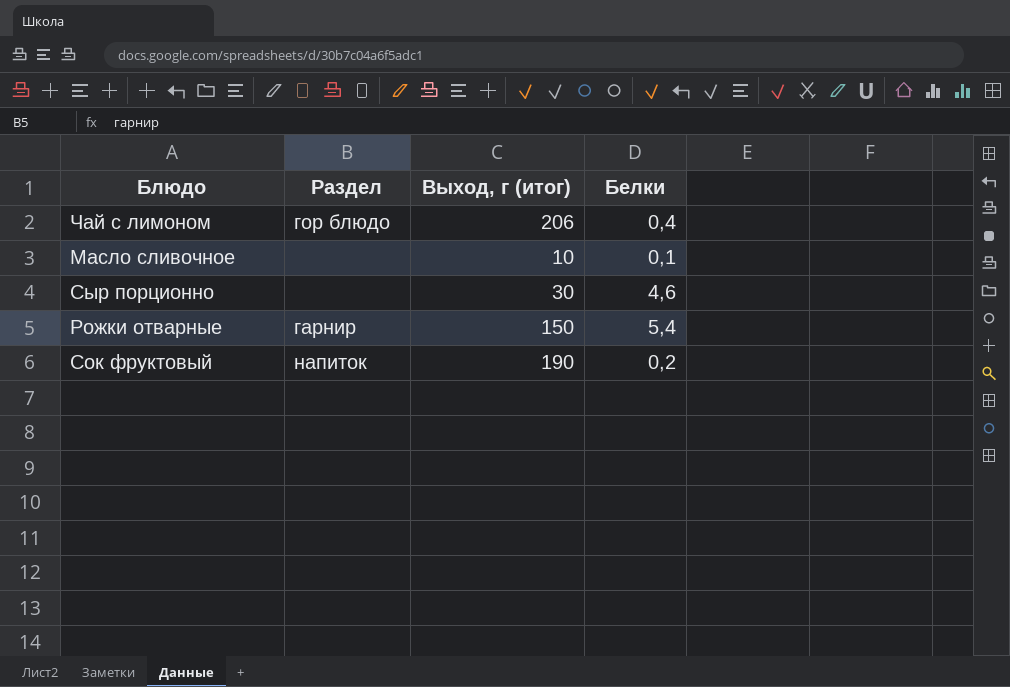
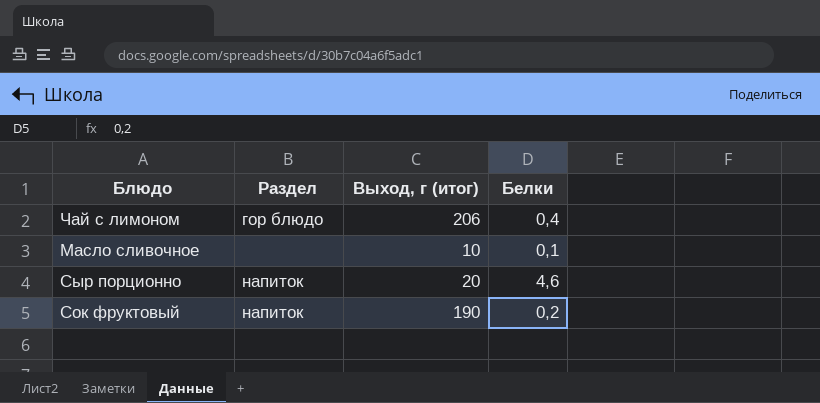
row Рожки отварные: гарнир | 150 | 5,4 -> none
Сыр порционно | Раздел: none -> напиток
Сыр порционно | Выход, г (итог): 30 -> 20

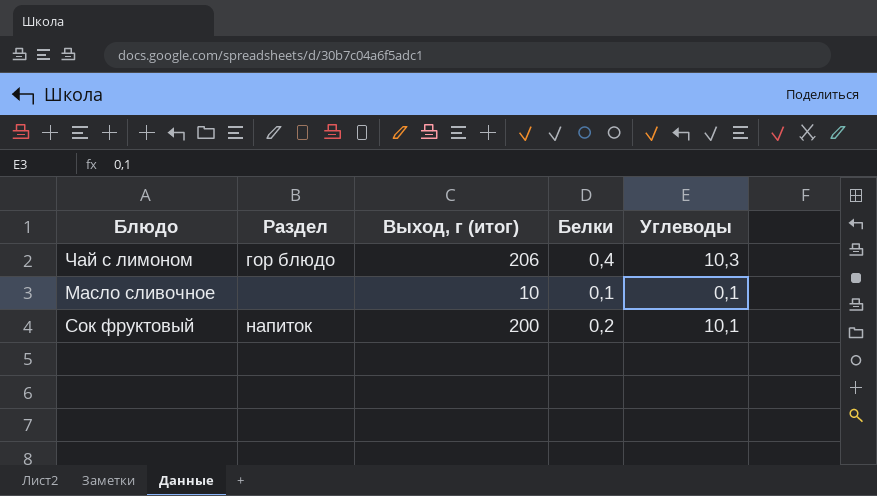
column Углеводы | position: none -> 5
row Сыр порционно: напиток | 20 | 4,6 -> none
Сок фруктовый | Выход, г (итог): 190 -> 200

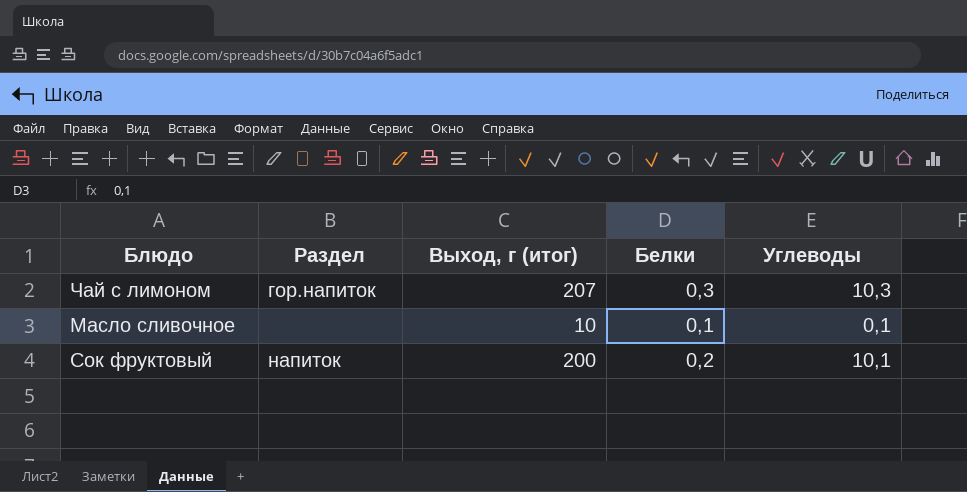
Чай с лимоном | Раздел: гор блюдо -> гор.напиток
Чай с лимоном | Выход, г (итог): 206 -> 207
Чай с лимоном | Белки: 0,4 -> 0,3

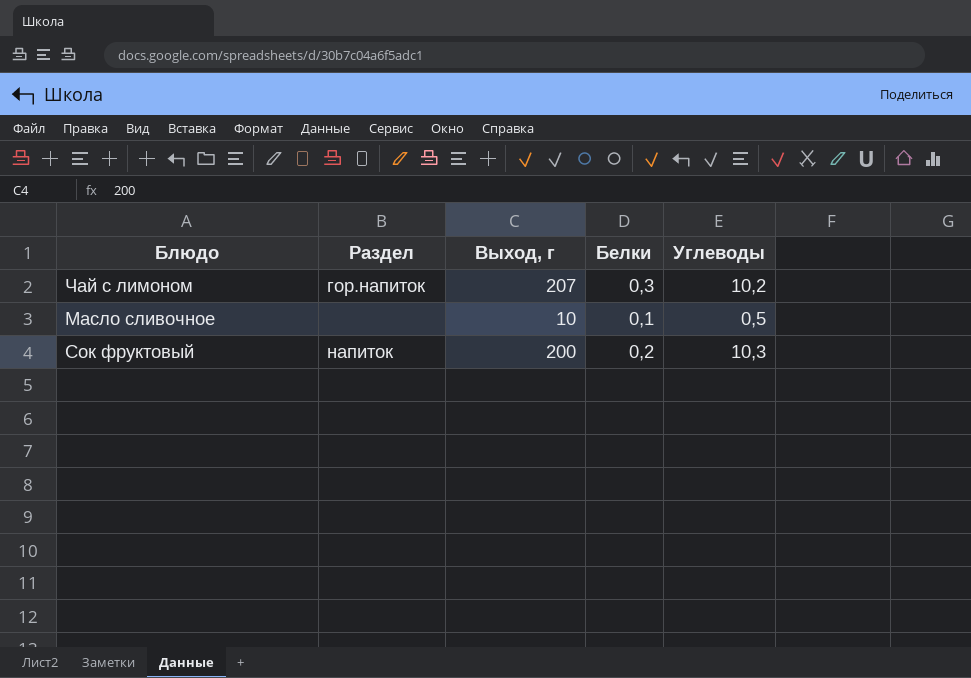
column name: Выход, г (итог) -> Выход, г
Чай с лимоном | Углеводы: 10,3 -> 10,2
Масло сливочное | Углеводы: 0,1 -> 0,5
Сок фруктовый | Углеводы: 10,1 -> 10,3

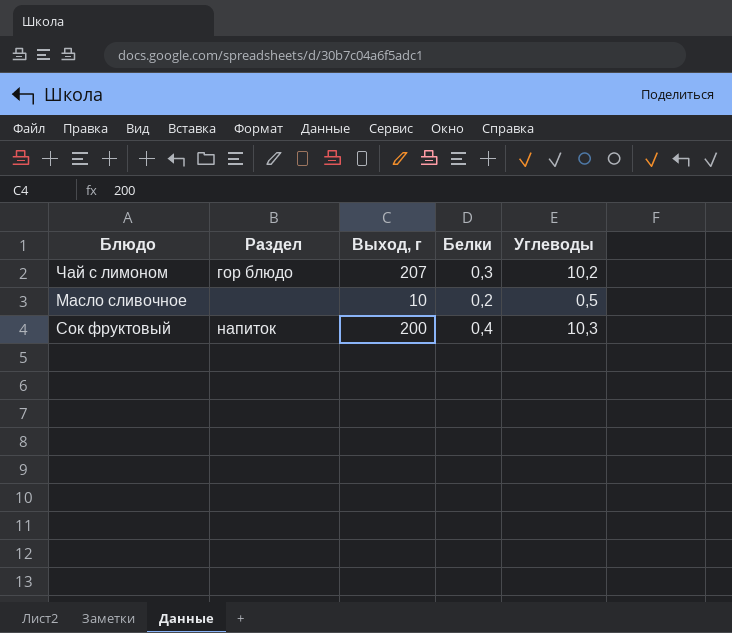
Чай с лимоном | Раздел: гор.напиток -> гор блюдо
Масло сливочное | Белки: 0,1 -> 0,2
Сок фруктовый | Белки: 0,2 -> 0,4

